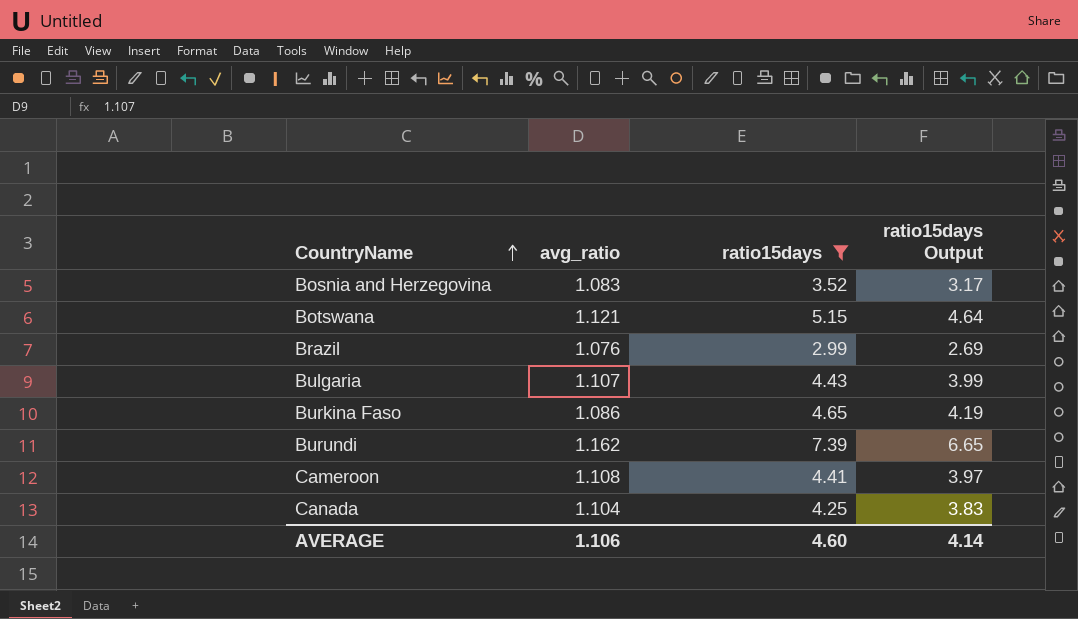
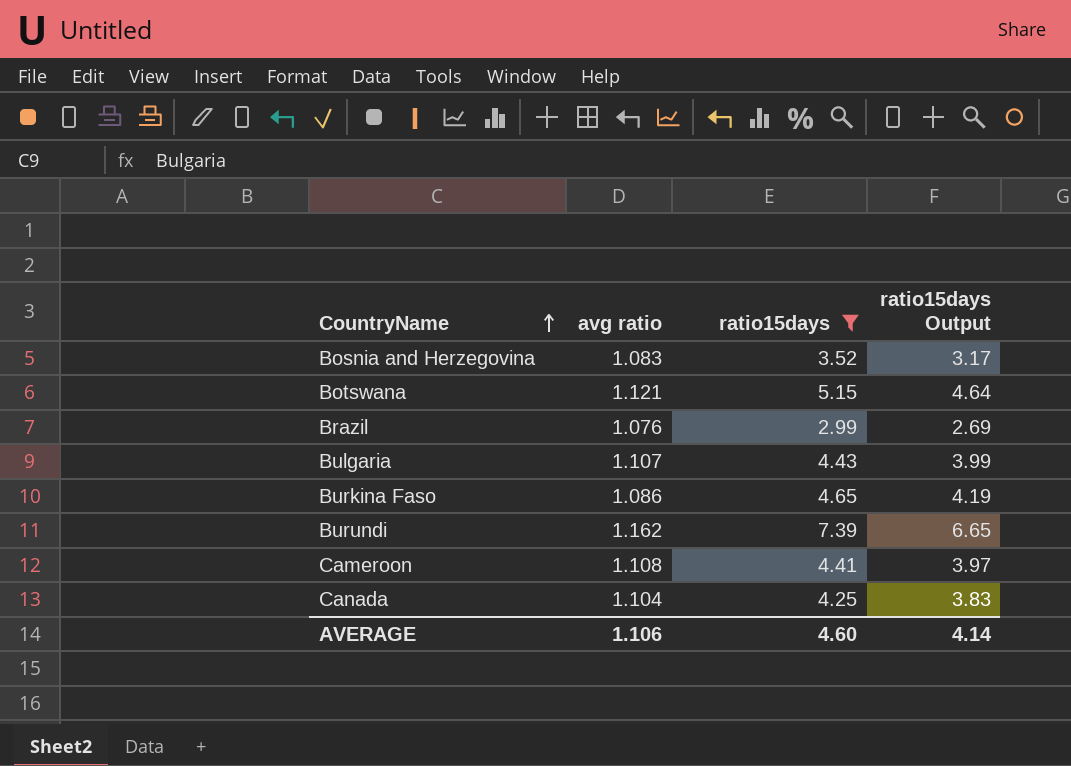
column name: avg_ratio -> avg ratio

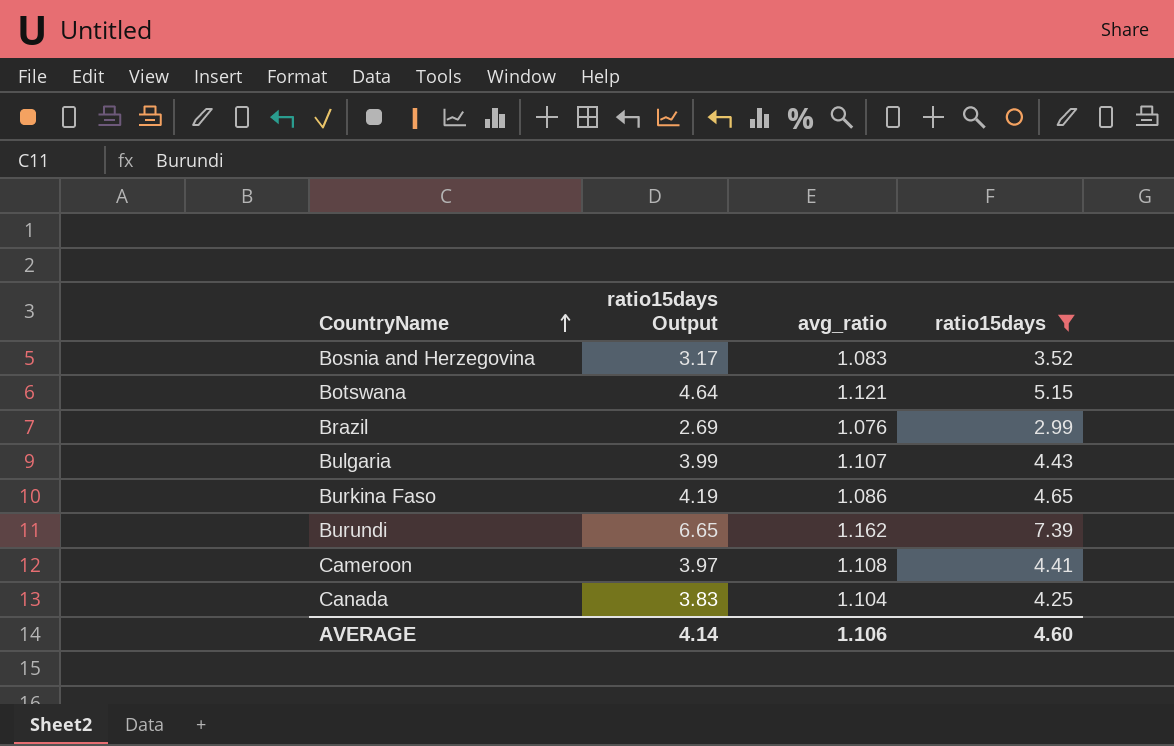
column ratio15days Output | position: 4 -> 2
column name: avg ratio -> avg_ratio

